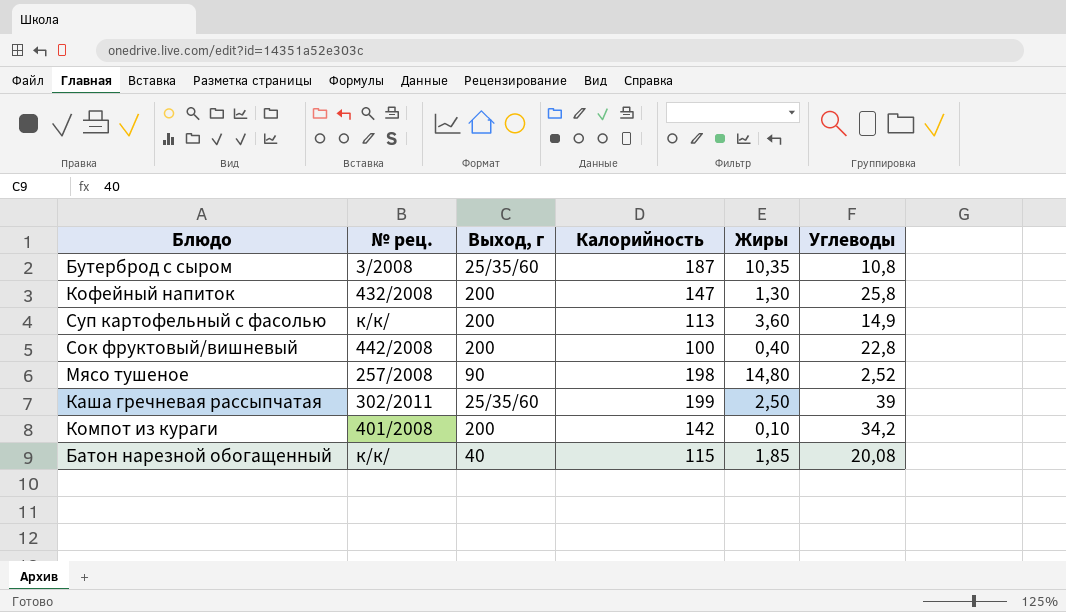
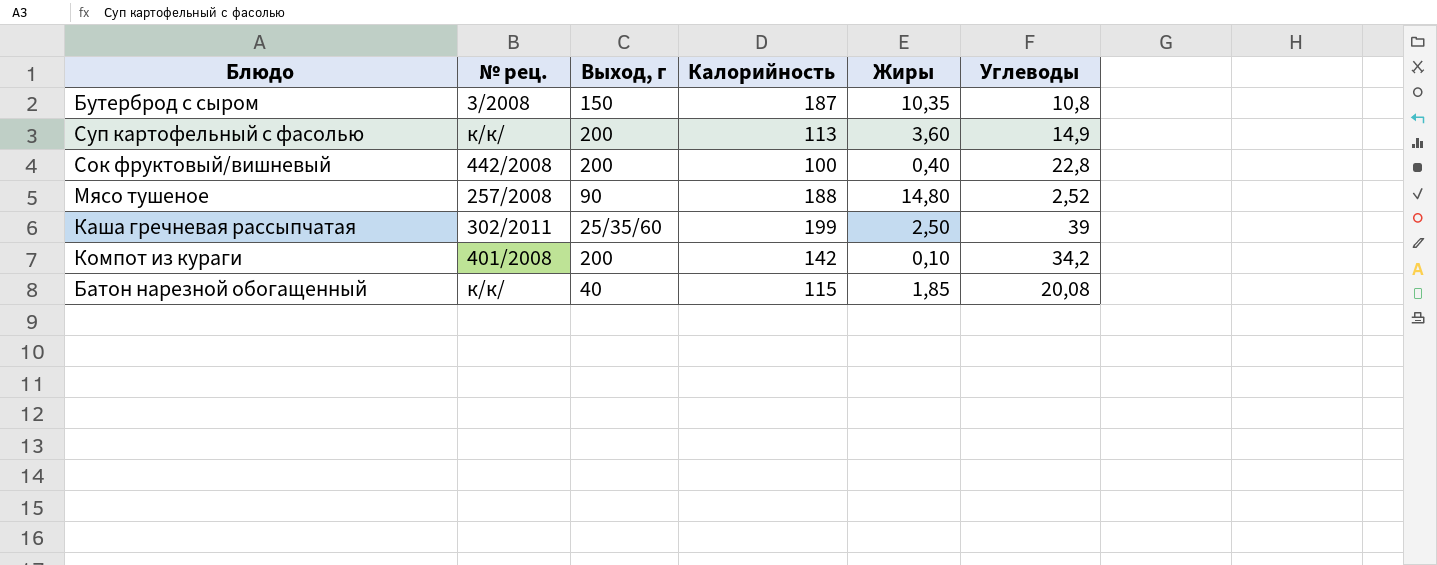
row Кофейный напиток: 432/2008 | 200 | 147 | 1,30 | 25,8 -> none
Бутерброд с сыром | Выход, г: 25/35/60 -> 150
Мясо тушеное | Калорийность: 198 -> 188

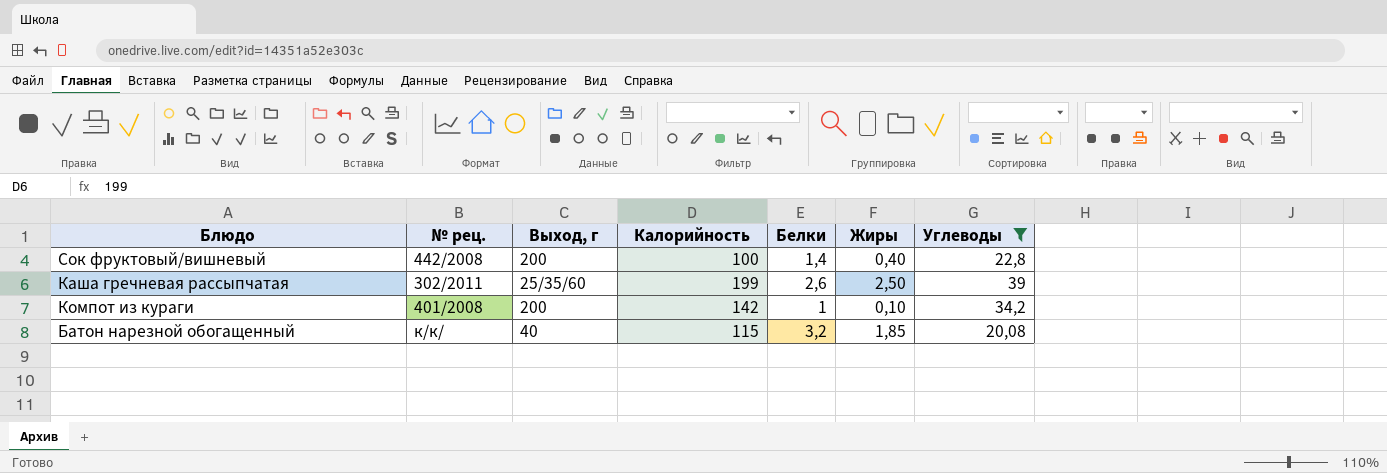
filter: none -> Углеводы >= 20,08
column Белки | position: none -> 5

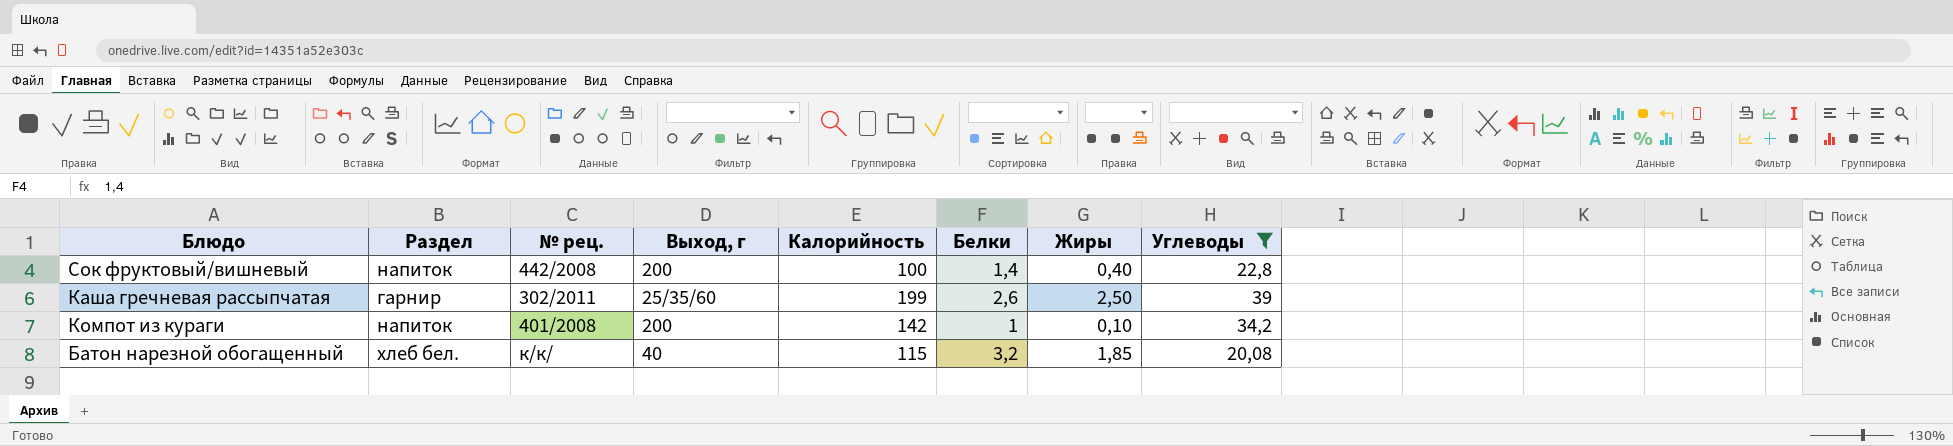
column Раздел | position: none -> 2

